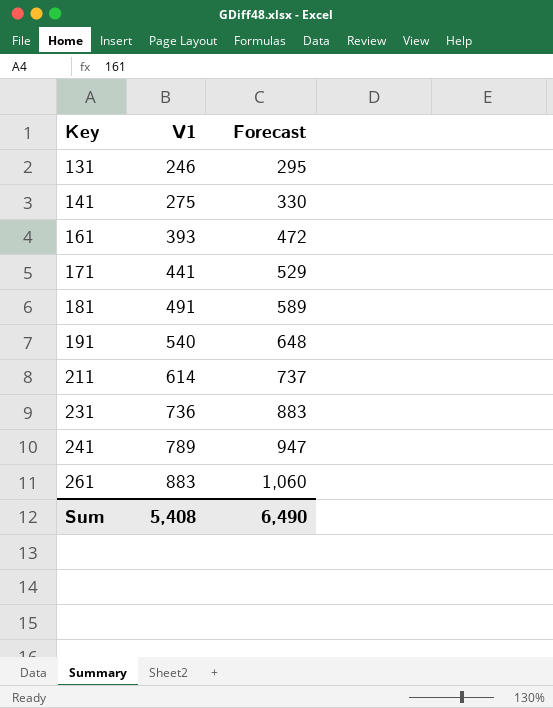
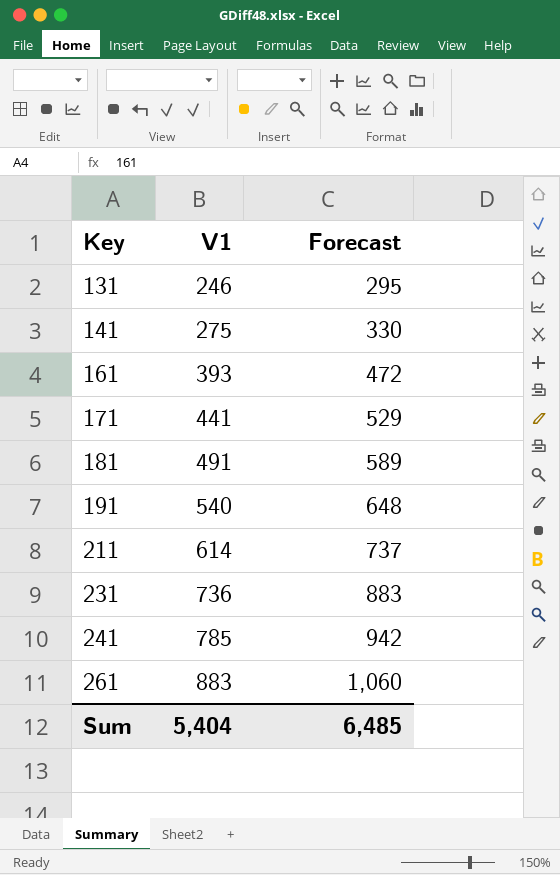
241 | V1: 789 -> 785
241 | Forecast: 947 -> 942
Sum | V1: 5,408 -> 5,404
Sum | Forecast: 6,490 -> 6,485

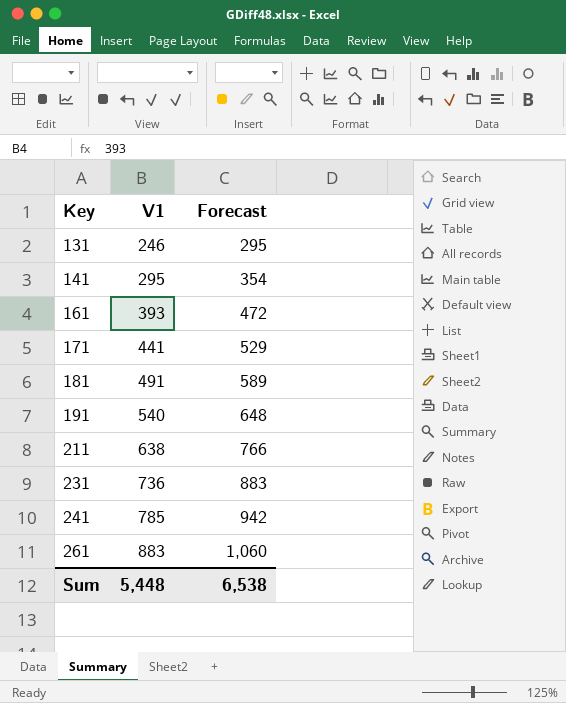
141 | V1: 275 -> 295
141 | Forecast: 330 -> 354
211 | V1: 614 -> 638
211 | Forecast: 737 -> 766
Sum | V1: 5,404 -> 5,448
Sum | Forecast: 6,485 -> 6,538

